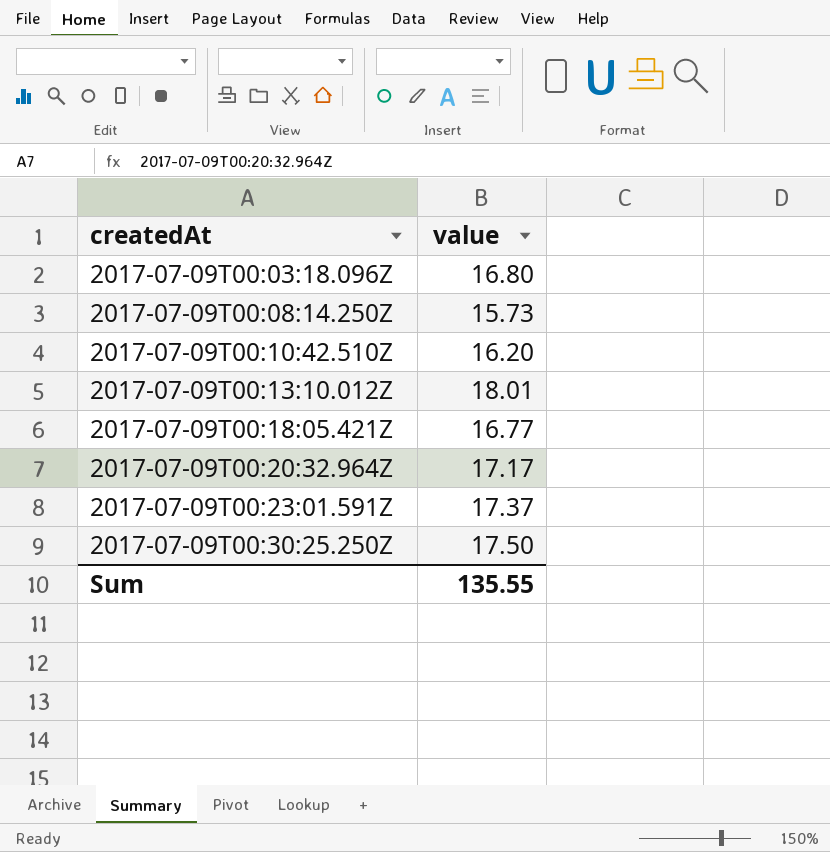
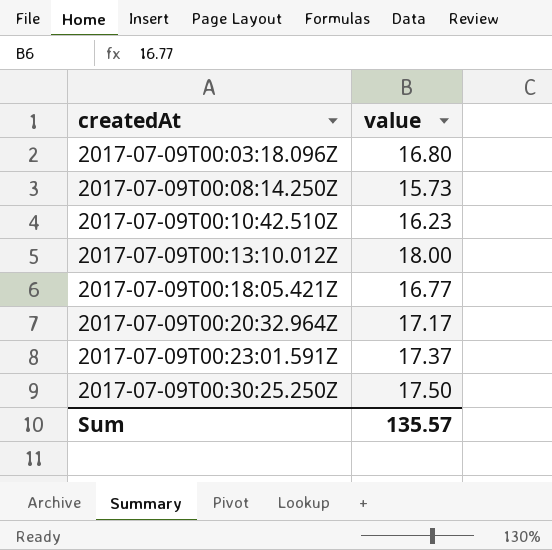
2017-07-09T00:10:42.510Z | value: 16.20 -> 16.23
2017-07-09T00:13:10.012Z | value: 18.01 -> 18.00
Sum | value: 135.55 -> 135.57

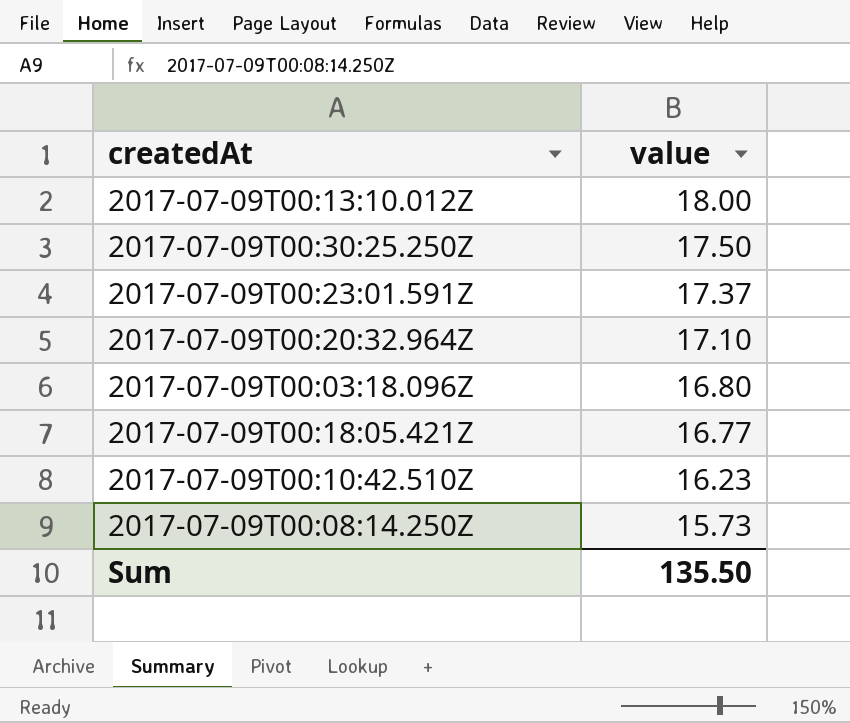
row order: createdAt ascending -> value descending
2017-07-09T00:20:32.964Z | value: 17.17 -> 17.10
Sum | value: 135.57 -> 135.50

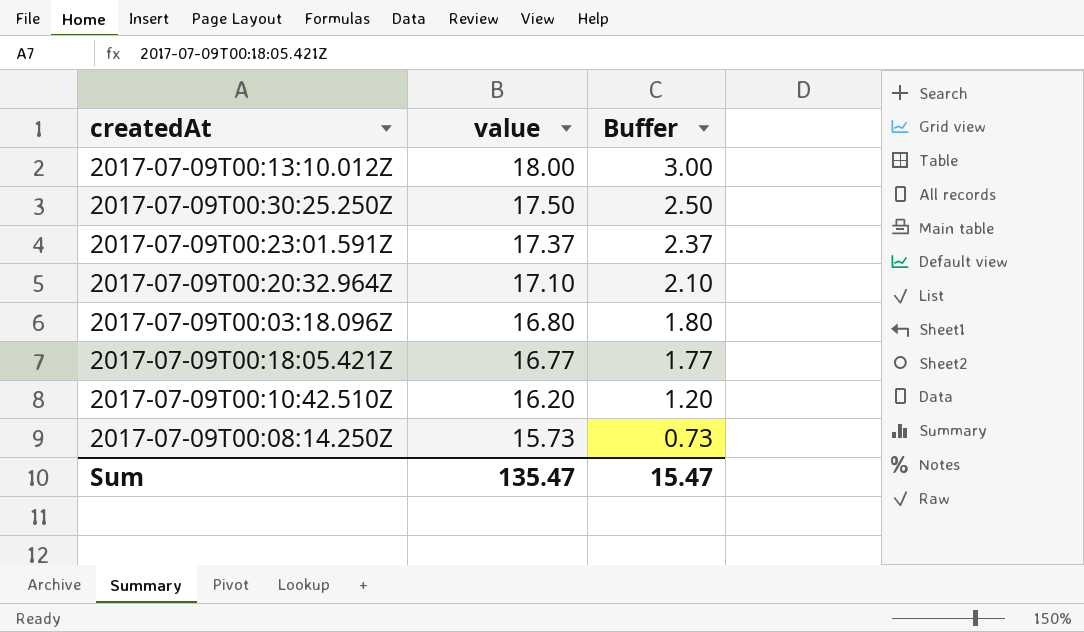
column Buffer | formula: none -> [value] - 15
2017-07-09T00:10:42.510Z | value: 16.23 -> 16.20
Sum | value: 135.50 -> 135.47

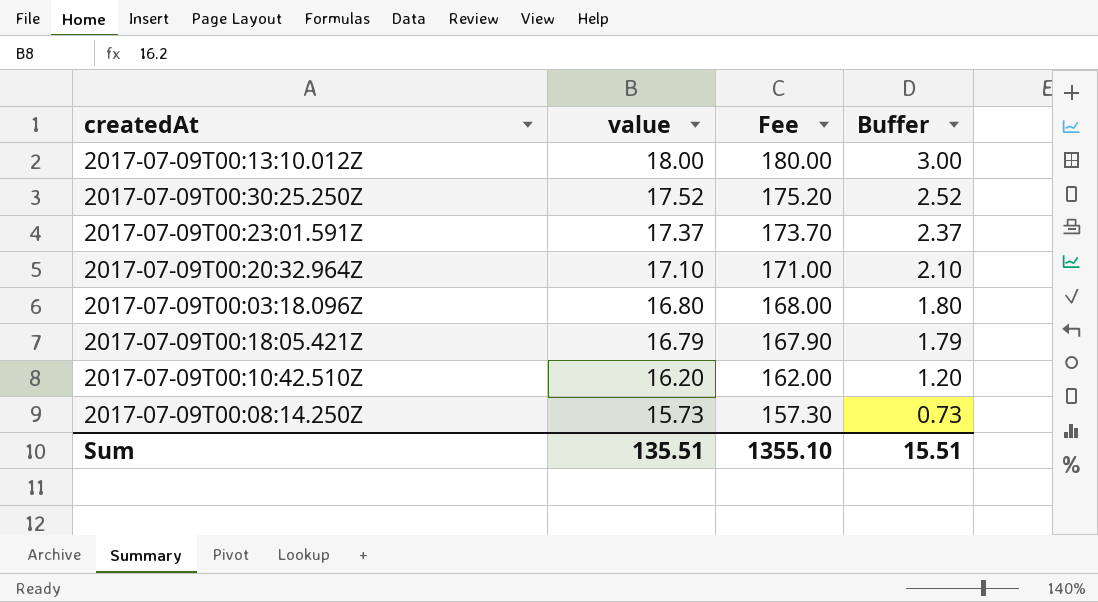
column Fee | formula: none -> [value] * 10
2017-07-09T00:30:25.250Z | value: 17.50 -> 17.52
2017-07-09T00:30:25.250Z | Buffer: 2.50 -> 2.52
2017-07-09T00:18:05.421Z | value: 16.77 -> 16.79
2017-07-09T00:18:05.421Z | Buffer: 1.77 -> 1.79
Sum | value: 135.47 -> 135.51
Sum | Buffer: 15.47 -> 15.51

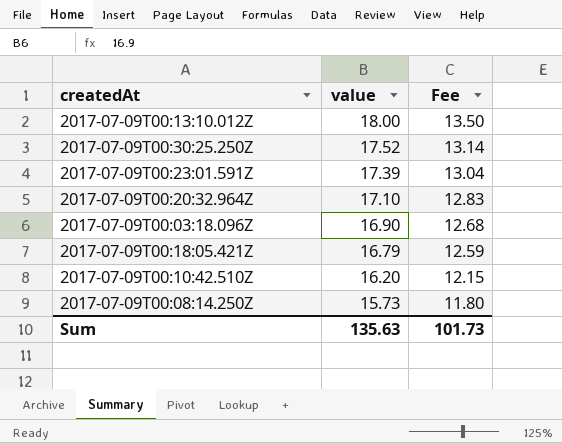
column Buffer | formula: [value] - 15 -> none
column Fee | formula: [value] * 10 -> [value] * 0.75
2017-07-09T00:23:01.591Z | value: 17.37 -> 17.39
2017-07-09T00:03:18.096Z | value: 16.80 -> 16.90
Sum | value: 135.51 -> 135.63
Sum | Fee: 1355.10 -> 101.73

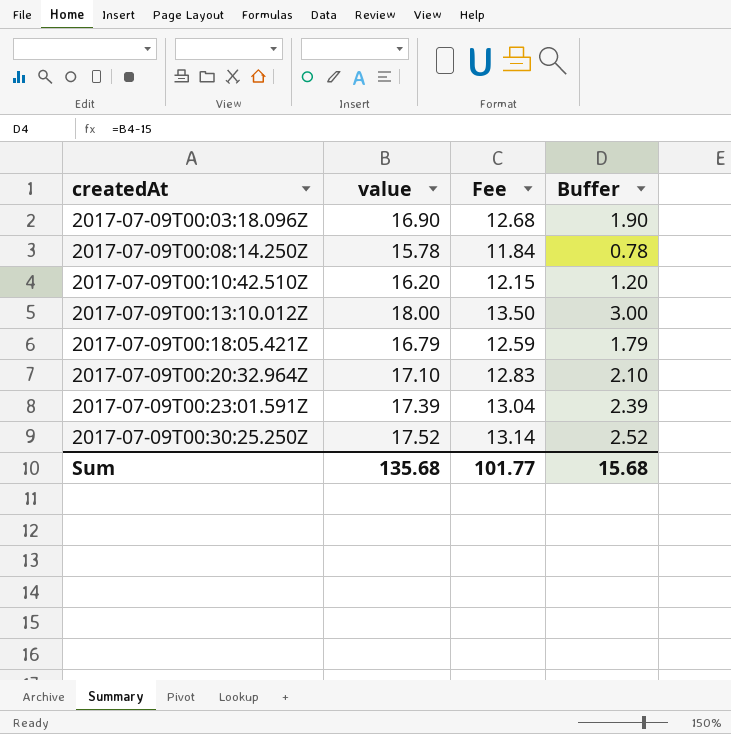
row order: value descending -> createdAt ascending
column Buffer | formula: none -> [value] - 15
2017-07-09T00:08:14.250Z | value: 15.73 -> 15.78
2017-07-09T00:08:14.250Z | Fee: 11.80 -> 11.84
Sum | value: 135.63 -> 135.68
Sum | Fee: 101.73 -> 101.77

